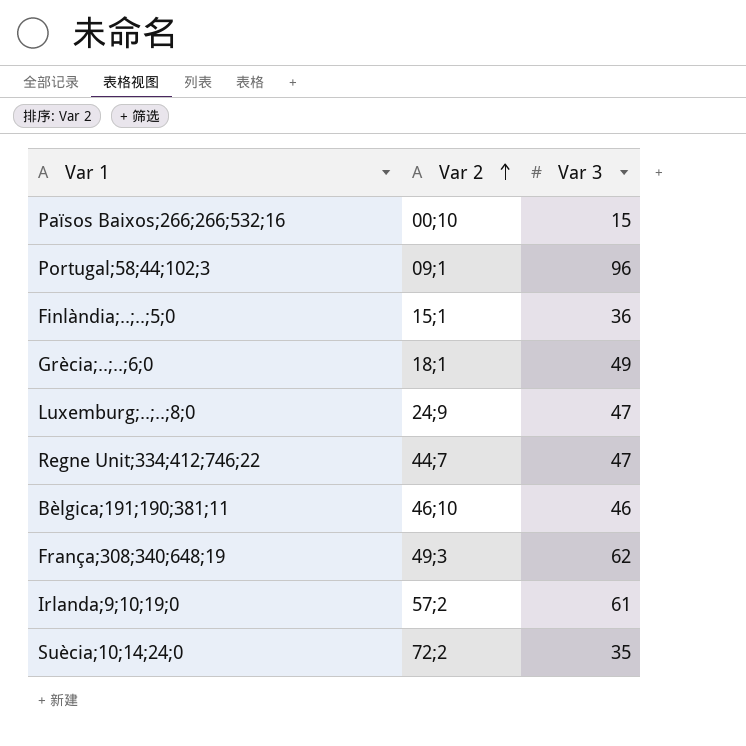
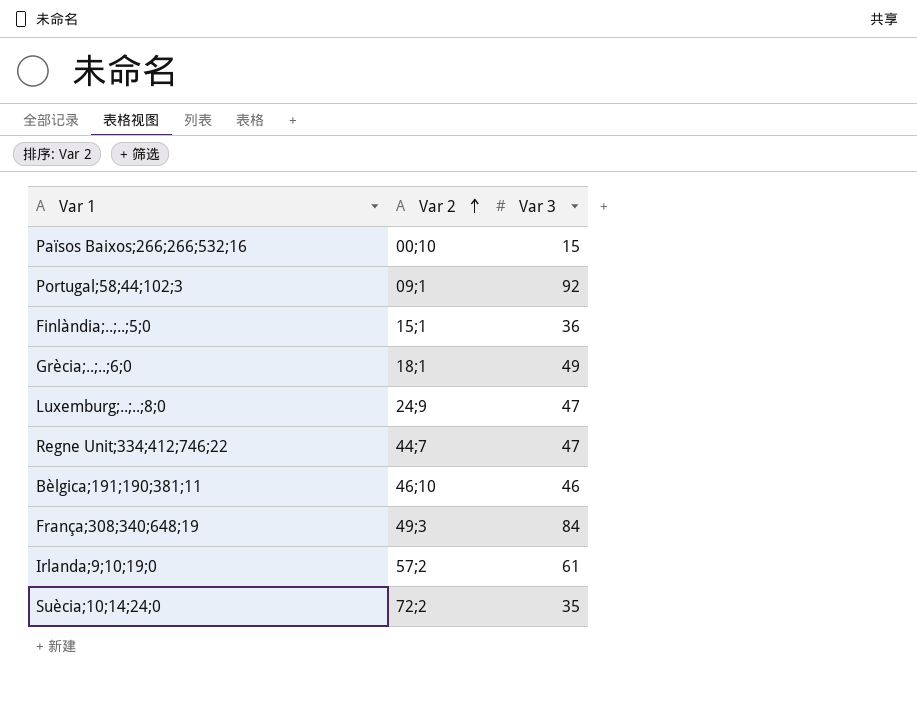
Portugal;58;44;102;3 | Var 3: 96 -> 92
França;308;340;648;19 | Var 3: 62 -> 84

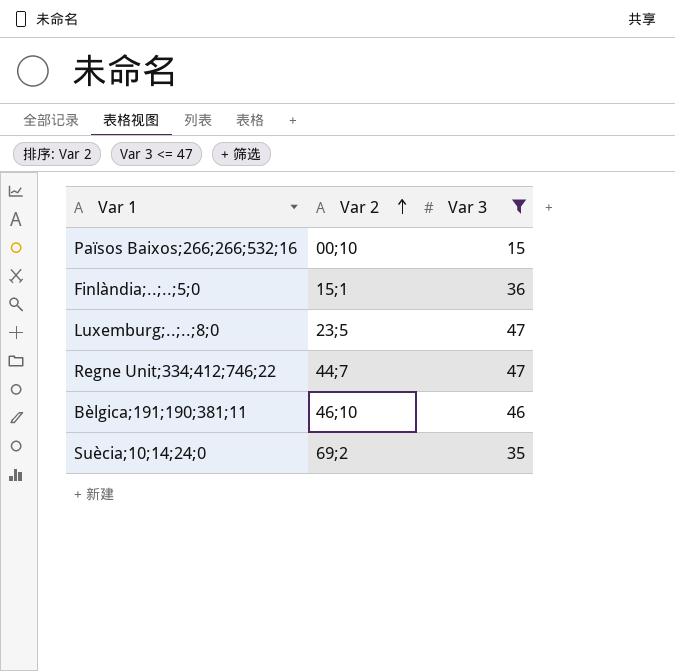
filter: none -> Var 3 <= 47
Luxemburg;..;..;8;0 | Var 2: 24;9 -> 23;5
Suècia;10;14;24;0 | Var 2: 72;2 -> 69;2

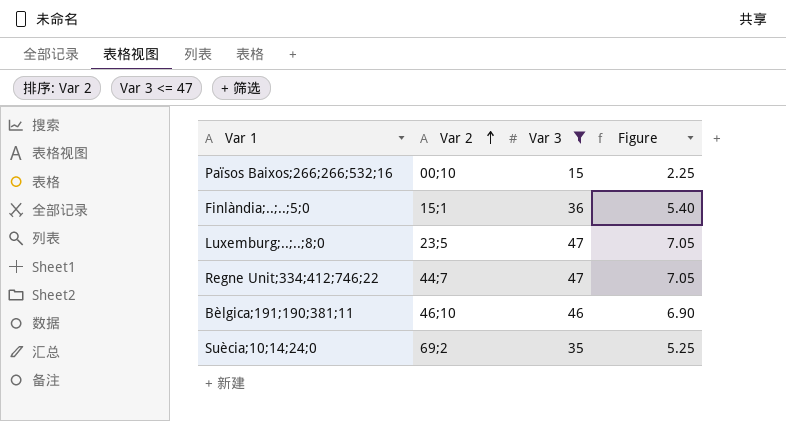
column Figure | formula: none -> [Var 3] * 0.15

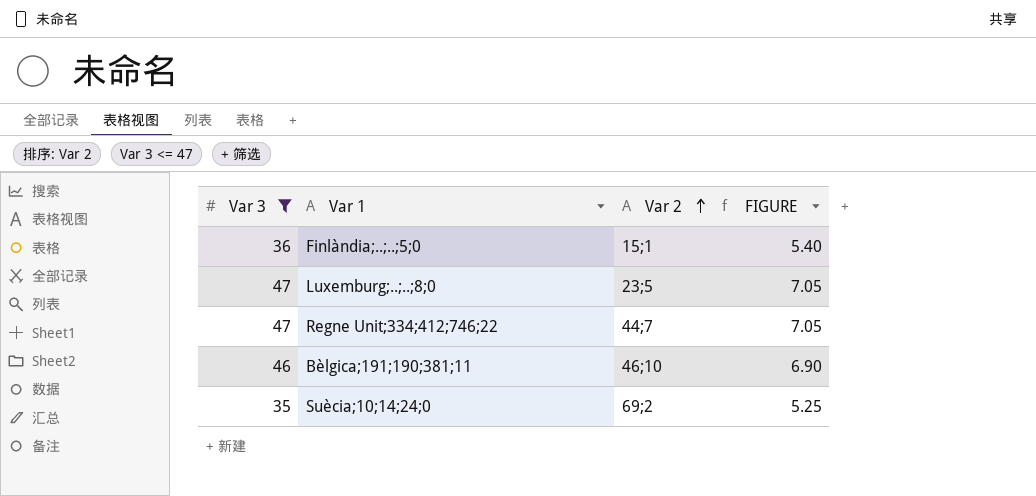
column Var 3 | position: 3 -> 1
column name: Figure -> FIGURE
row Països Baixos;266;266;532;16: 00;10 | 15 | 2.25 -> none

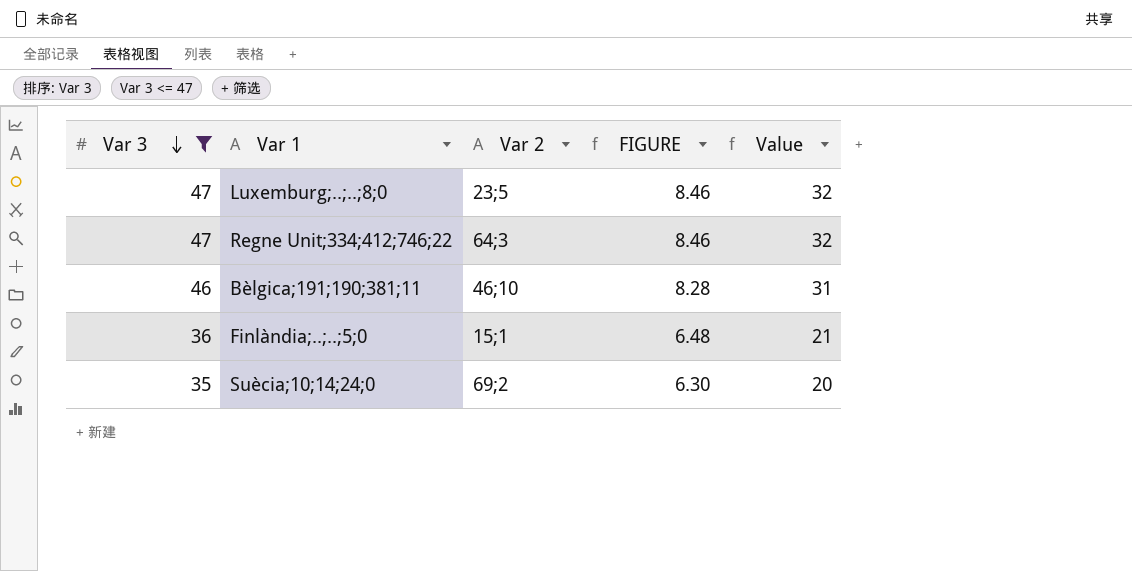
row order: Var 2 ascending -> Var 3 descending
column FIGURE | formula: [Var 3] * 0.15 -> [Var 3] * 0.18
column Value | formula: none -> [Var 3] - 15
Regne Unit;334;412;746;22 | Var 2: 44;7 -> 64;3

